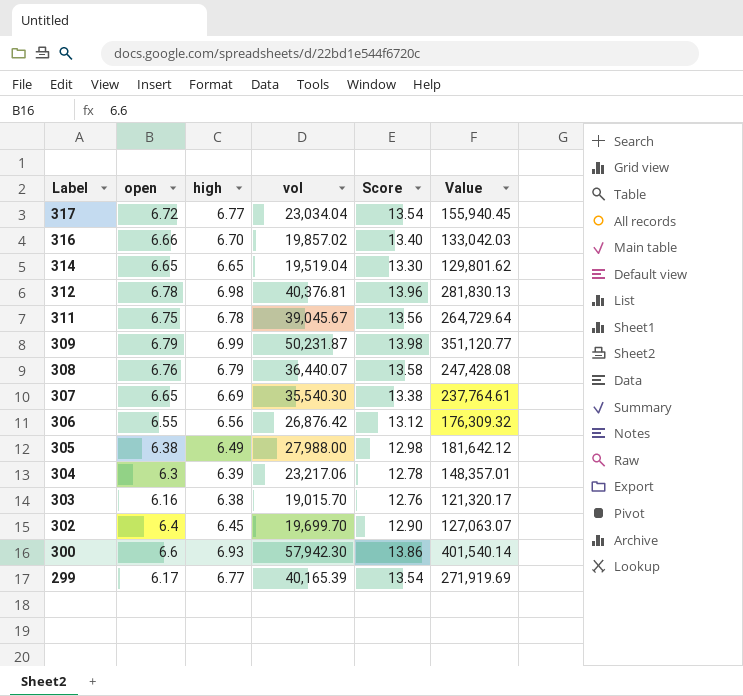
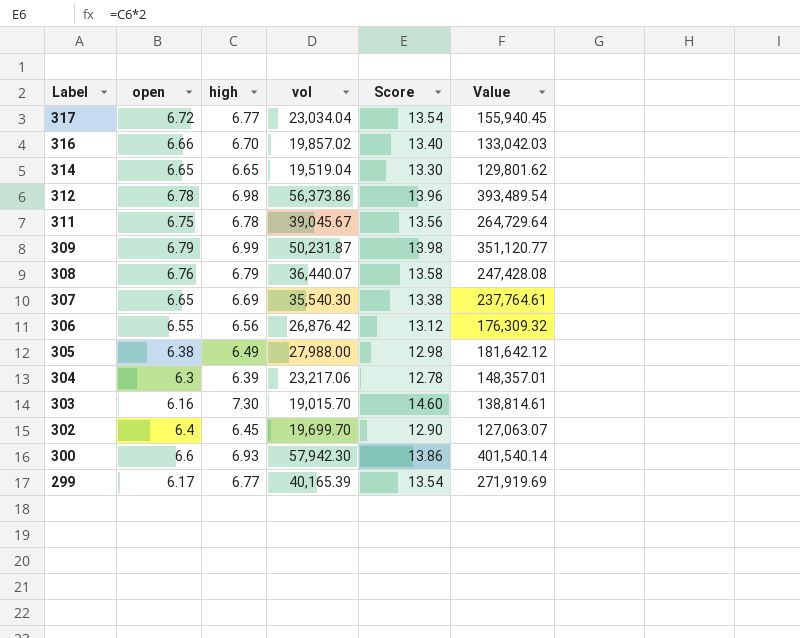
312 | vol: 40,376.81 -> 56,373.86
312 | Value: 281,830.13 -> 393,489.54
303 | high: 6.38 -> 7.30
303 | Score: 12.76 -> 14.60
303 | Value: 121,320.17 -> 138,814.61

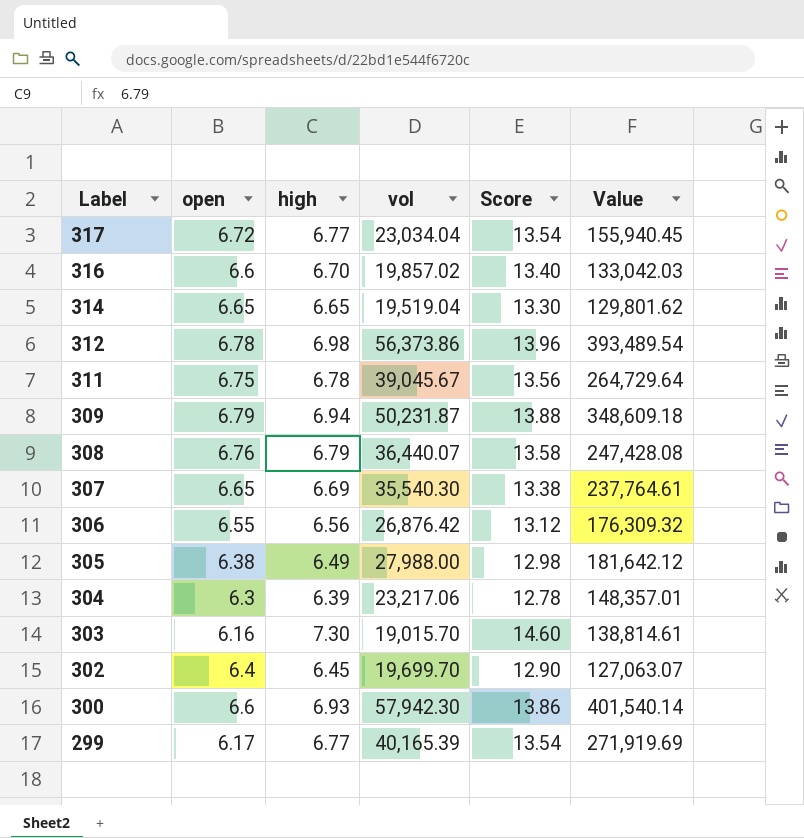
316 | open: 6.66 -> 6.6
309 | high: 6.99 -> 6.94
309 | Score: 13.98 -> 13.88
309 | Value: 351,120.77 -> 348,609.18

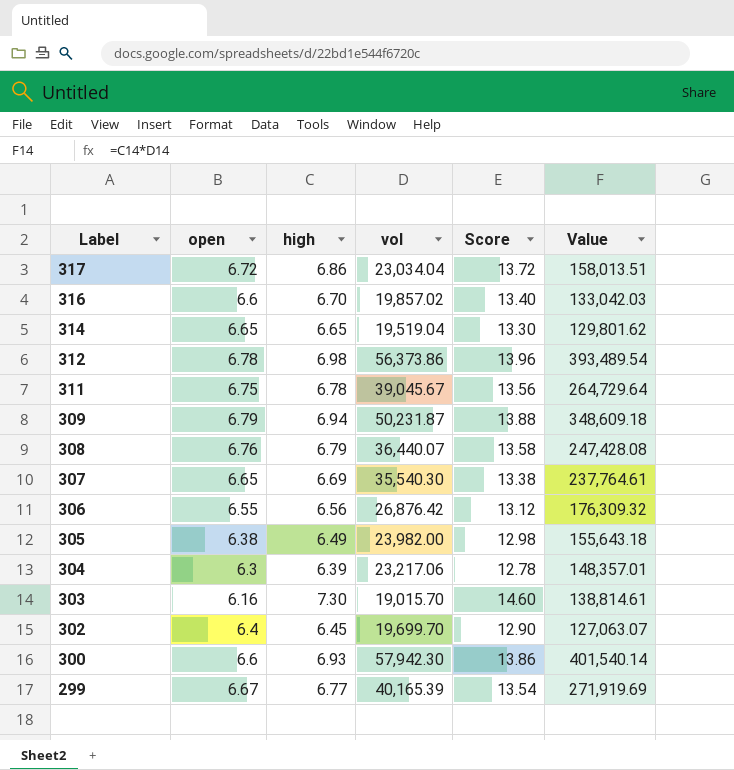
317 | high: 6.77 -> 6.86
317 | Score: 13.54 -> 13.72
317 | Value: 155,940.45 -> 158,013.51
305 | vol: 27,988.00 -> 23,982.00
305 | Value: 181,642.12 -> 155,643.18
299 | open: 6.17 -> 6.67

